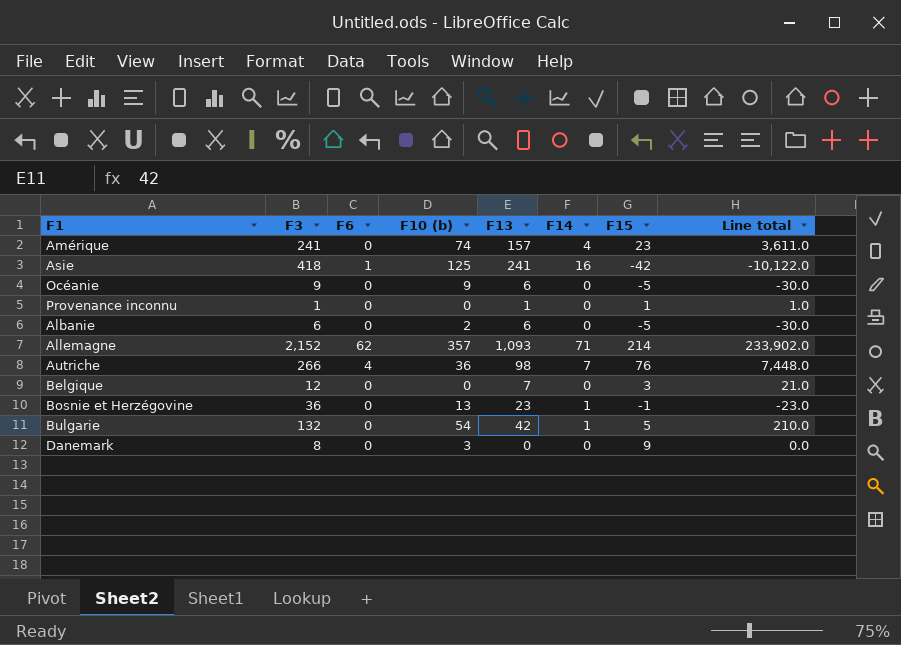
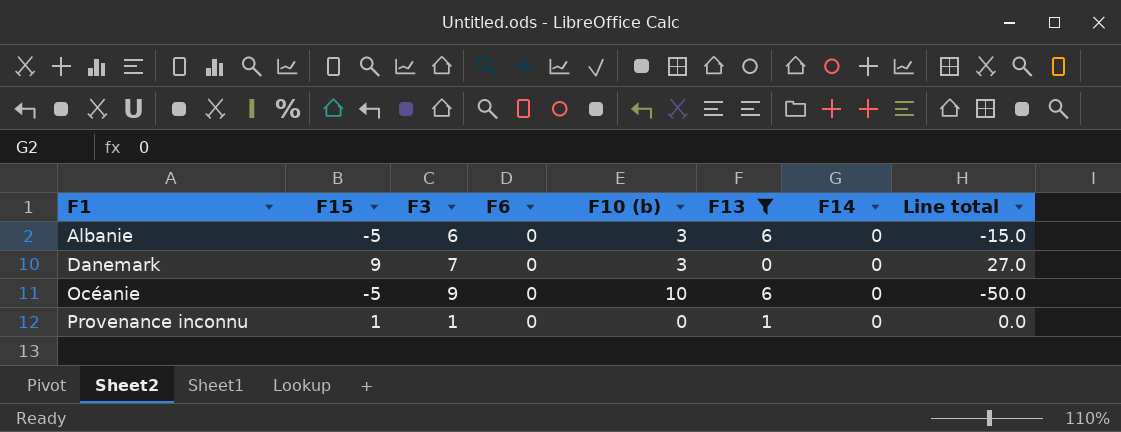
filter: none -> F13 <= 6
row order: none -> F1 ascending
column F15 | position: 7 -> 2
column Line total | formula: [F13] * [F15] -> [F15] * [F10 (b)]
Albanie | F10 (b): 2 -> 3
Danemark | F3: 8 -> 7
Océanie | F10 (b): 9 -> 10

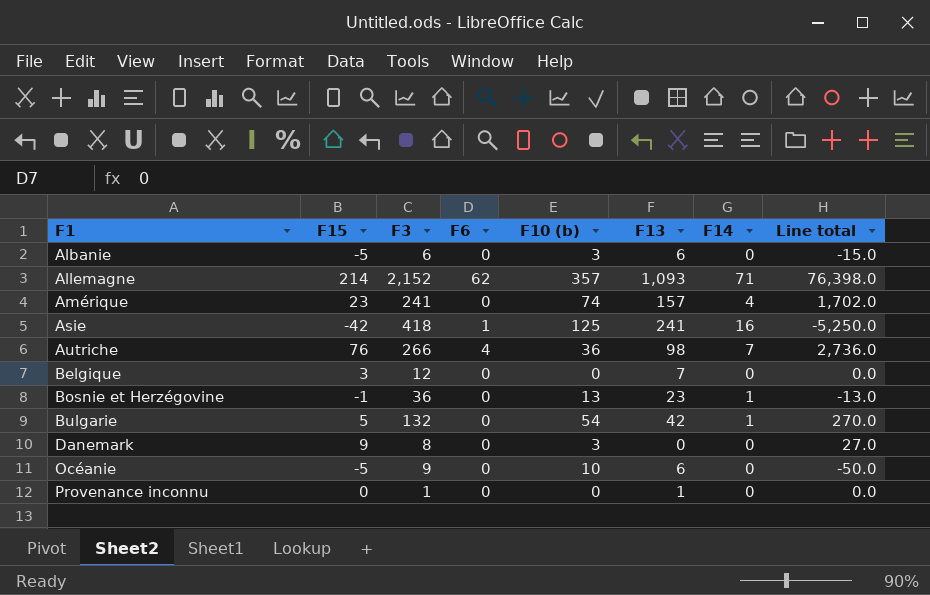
filter: F13 <= 6 -> none
Danemark | F3: 7 -> 8
Provenance inconnu | F15: 1 -> 0

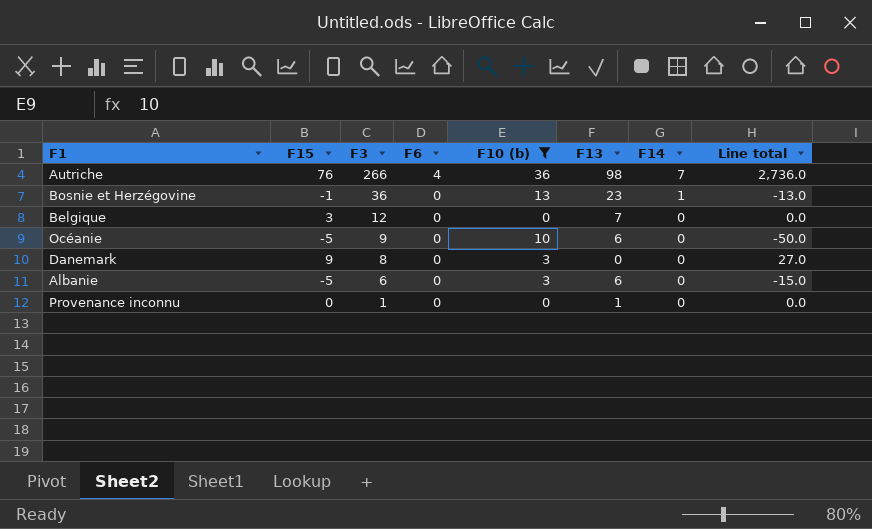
filter: none -> F10 (b) <= 36
row order: F1 ascending -> F3 descending

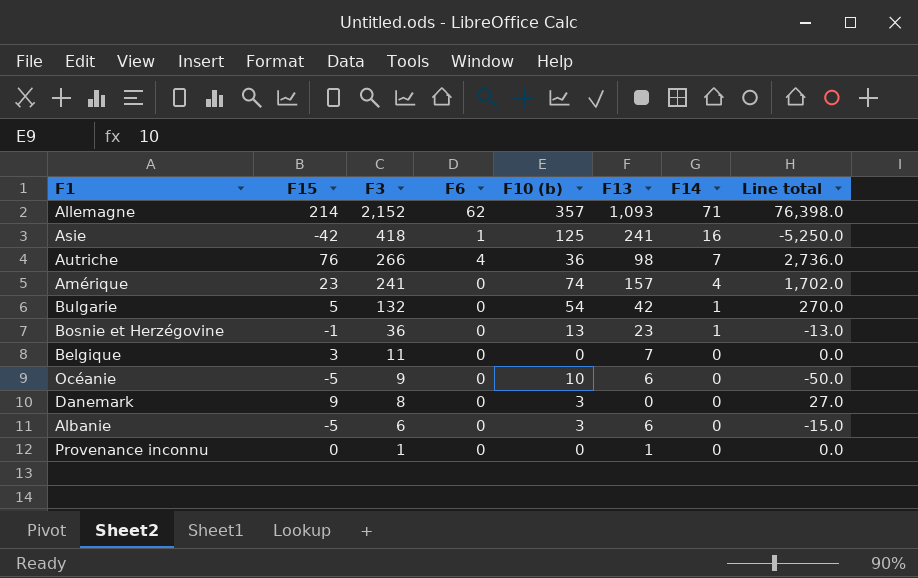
filter: F10 (b) <= 36 -> none
Belgique | F3: 12 -> 11

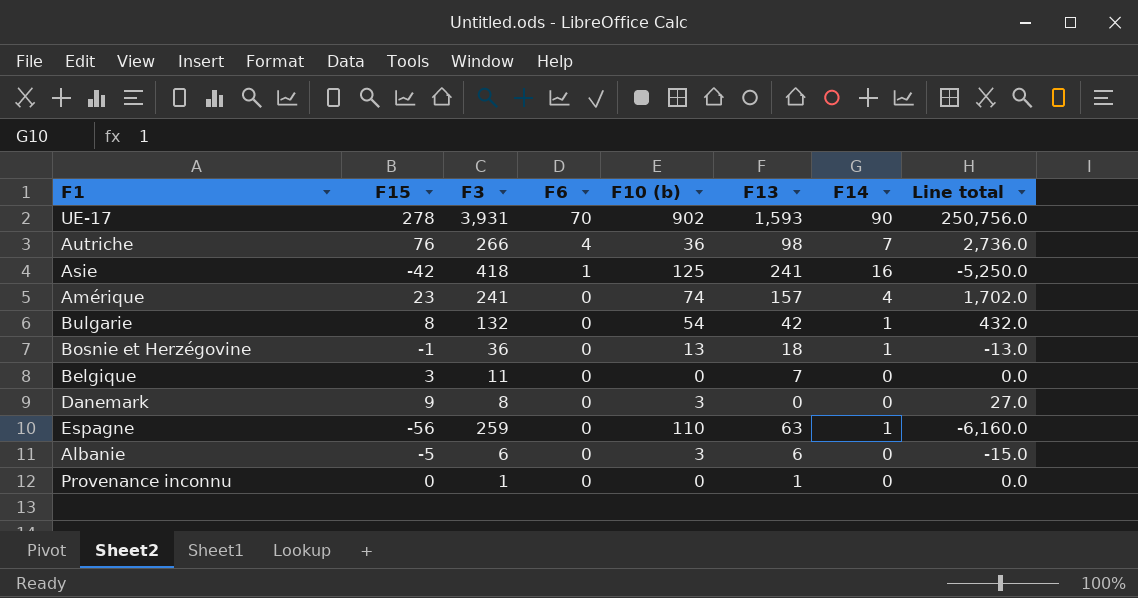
row order: F3 descending -> F6 descending
row Allemagne: 214 | 2,152 | 62 | 357 | 1,093 | 71 | 76,398.0 -> none
row Océanie: -5 | 9 | 0 | 10 | 6 | 0 | -50.0 -> none
row UE-17: none -> 278 | 3,931 | 70 | 902 | 1,593 | 90 | 250,756.0
Bulgarie | F15: 5 -> 8
Bulgarie | Line total: 270.0 -> 432.0
Bosnie et Herzégovine | F13: 23 -> 18
row Espagne: none -> -56 | 259 | 0 | 110 | 63 | 1 | -6,160.0

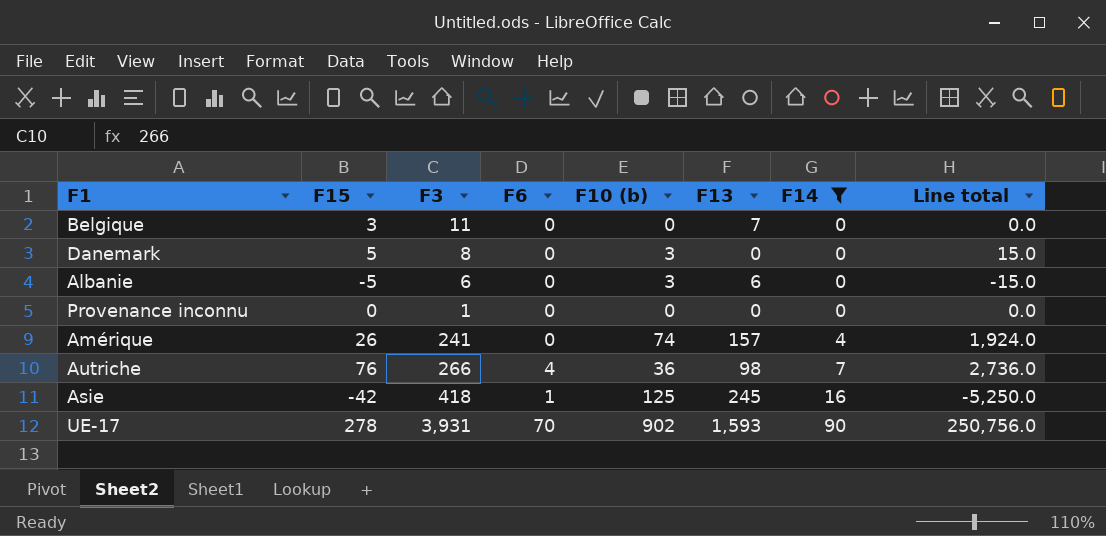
filter: none -> F14 != 1
row order: F6 descending -> F14 ascending
Danemark | F15: 9 -> 5
Danemark | Line total: 27.0 -> 15.0
Provenance inconnu | F13: 1 -> 0
Amérique | F15: 23 -> 26
Amérique | Line total: 1,702.0 -> 1,924.0
Asie | F13: 241 -> 245

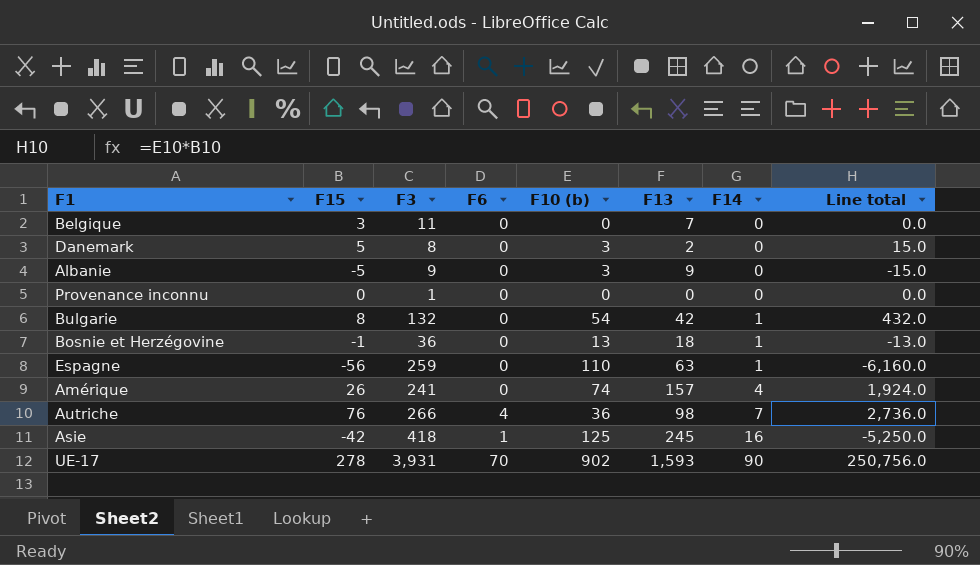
filter: F14 != 1 -> none
Danemark | F13: 0 -> 2
Albanie | F3: 6 -> 9
Albanie | F13: 6 -> 9

